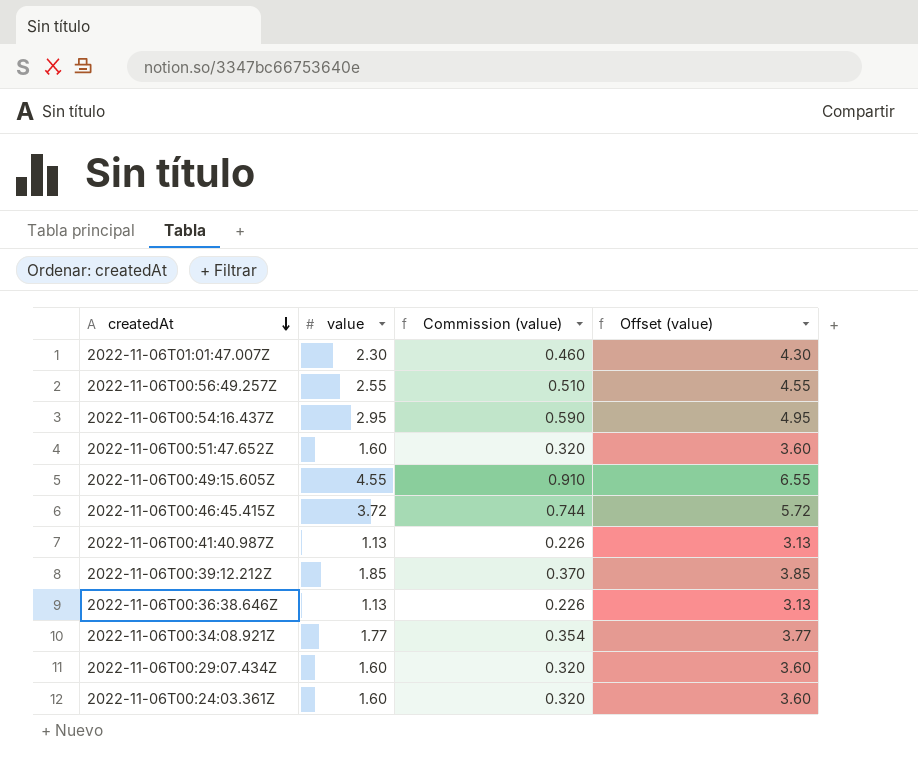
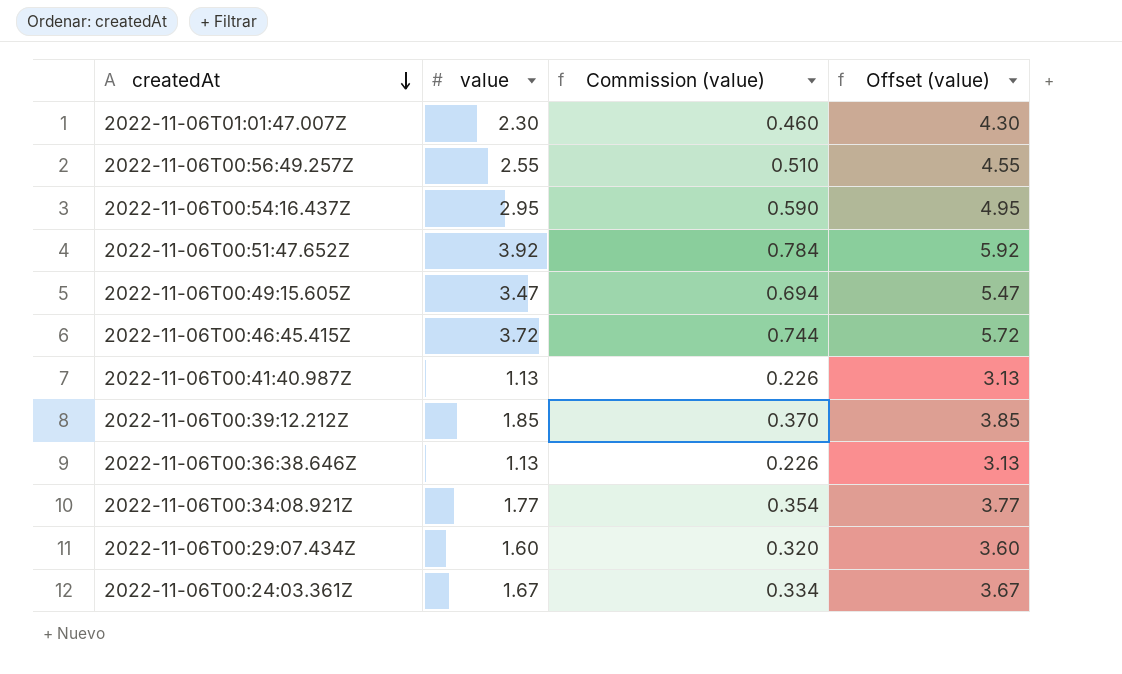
2022-11-06T00:51:47.652Z | value: 1.60 -> 3.92
2022-11-06T00:51:47.652Z | Commission (value): 0.320 -> 0.784
2022-11-06T00:51:47.652Z | Offset (value): 3.60 -> 5.92
2022-11-06T00:49:15.605Z | value: 4.55 -> 3.47
2022-11-06T00:49:15.605Z | Commission (value): 0.910 -> 0.694
2022-11-06T00:49:15.605Z | Offset (value): 6.55 -> 5.47
2022-11-06T00:24:03.361Z | value: 1.60 -> 1.67
2022-11-06T00:24:03.361Z | Commission (value): 0.320 -> 0.334
2022-11-06T00:24:03.361Z | Offset (value): 3.60 -> 3.67

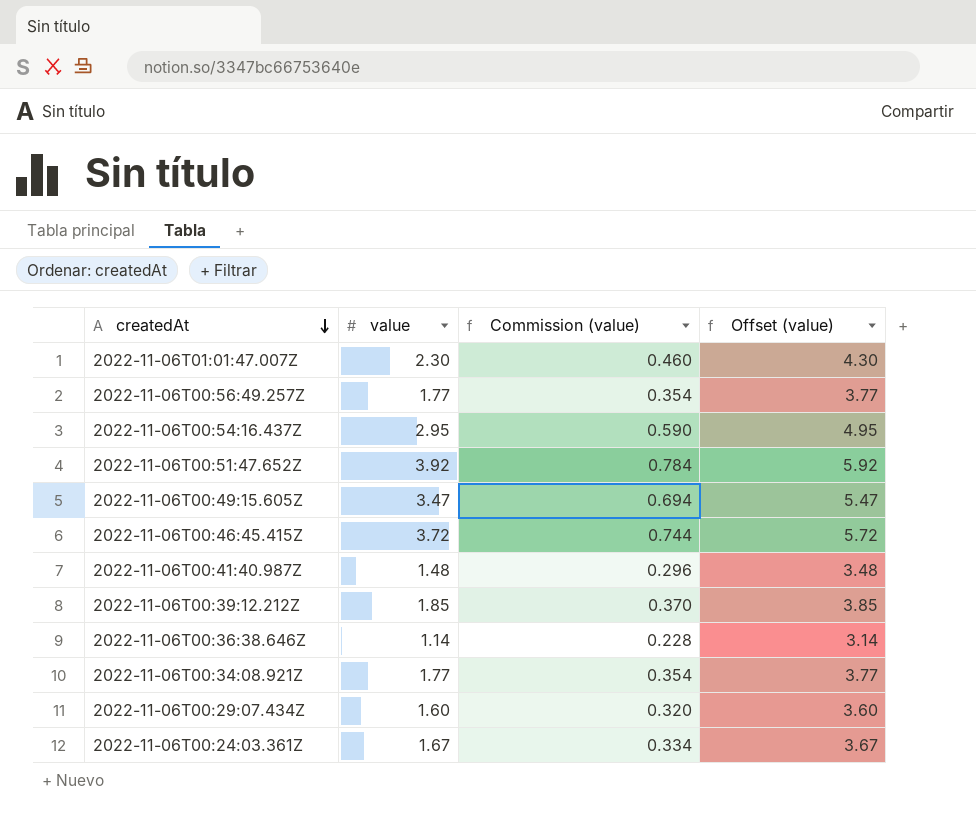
2022-11-06T00:56:49.257Z | value: 2.55 -> 1.77
2022-11-06T00:56:49.257Z | Commission (value): 0.510 -> 0.354
2022-11-06T00:56:49.257Z | Offset (value): 4.55 -> 3.77
2022-11-06T00:41:40.987Z | value: 1.13 -> 1.48
2022-11-06T00:41:40.987Z | Commission (value): 0.226 -> 0.296
2022-11-06T00:41:40.987Z | Offset (value): 3.13 -> 3.48
2022-11-06T00:36:38.646Z | value: 1.13 -> 1.14
2022-11-06T00:36:38.646Z | Commission (value): 0.226 -> 0.228
2022-11-06T00:36:38.646Z | Offset (value): 3.13 -> 3.14

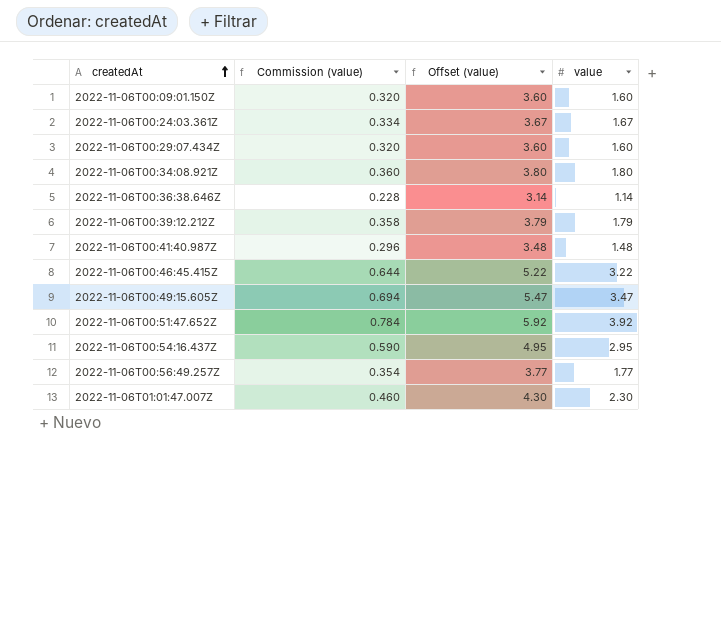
row order: createdAt descending -> createdAt ascending
column value | position: 2 -> 4
row 2022-11-06T00:09:01.150Z: none -> 0.320 | 3.60 | 1.60
2022-11-06T00:34:08.921Z | Commission (value): 0.354 -> 0.360
2022-11-06T00:34:08.921Z | Offset (value): 3.77 -> 3.80
2022-11-06T00:34:08.921Z | value: 1.77 -> 1.80
2022-11-06T00:39:12.212Z | Commission (value): 0.370 -> 0.358
2022-11-06T00:39:12.212Z | Offset (value): 3.85 -> 3.79
2022-11-06T00:39:12.212Z | value: 1.85 -> 1.79
2022-11-06T00:46:45.415Z | Commission (value): 0.744 -> 0.644
2022-11-06T00:46:45.415Z | Offset (value): 5.72 -> 5.22
2022-11-06T00:46:45.415Z | value: 3.72 -> 3.22

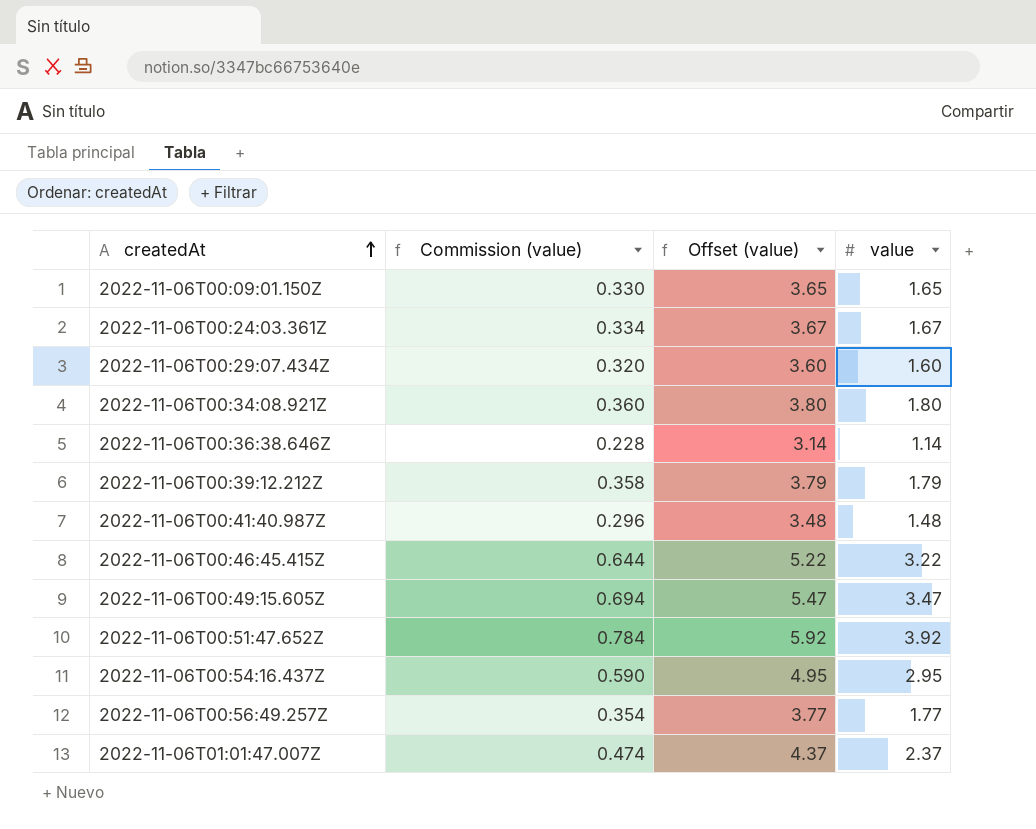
2022-11-06T00:09:01.150Z | Commission (value): 0.320 -> 0.330
2022-11-06T00:09:01.150Z | Offset (value): 3.60 -> 3.65
2022-11-06T00:09:01.150Z | value: 1.60 -> 1.65
2022-11-06T01:01:47.007Z | Commission (value): 0.460 -> 0.474
2022-11-06T01:01:47.007Z | Offset (value): 4.30 -> 4.37
2022-11-06T01:01:47.007Z | value: 2.30 -> 2.37

